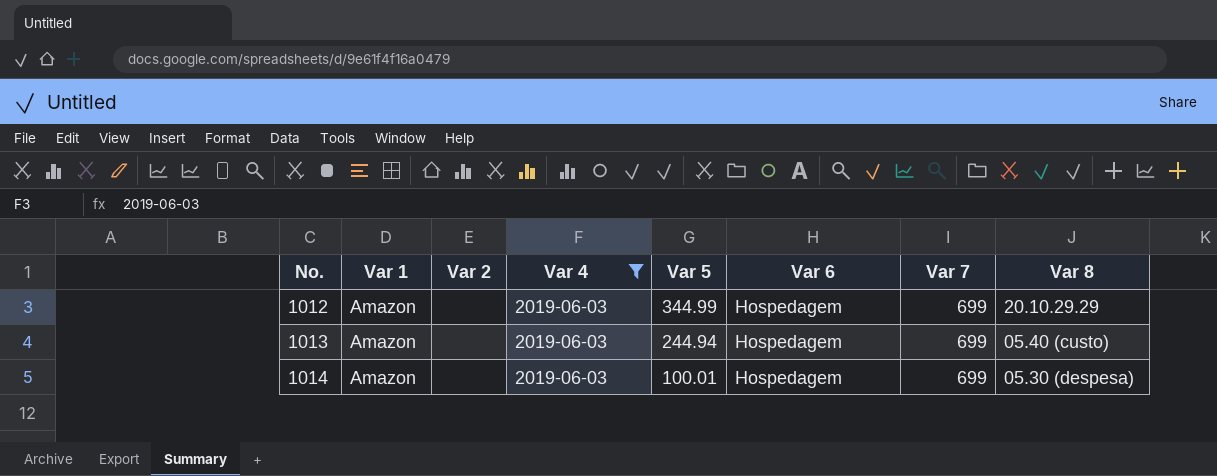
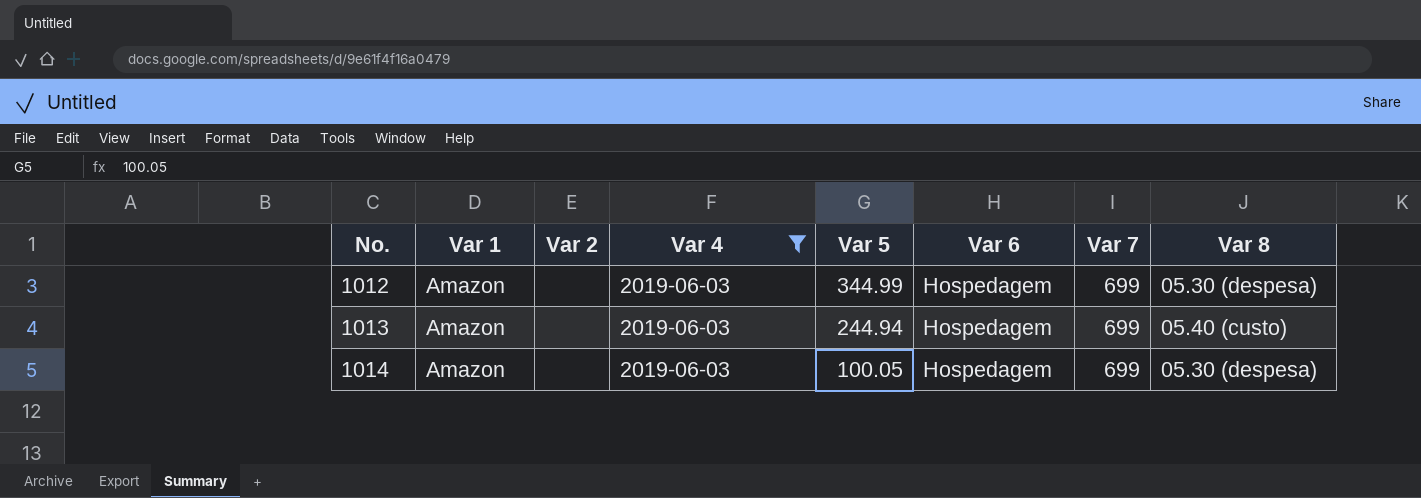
1012 | Var 8: 20.10.29.29 -> 05.30 (despesa)
1014 | Var 5: 100.01 -> 100.05

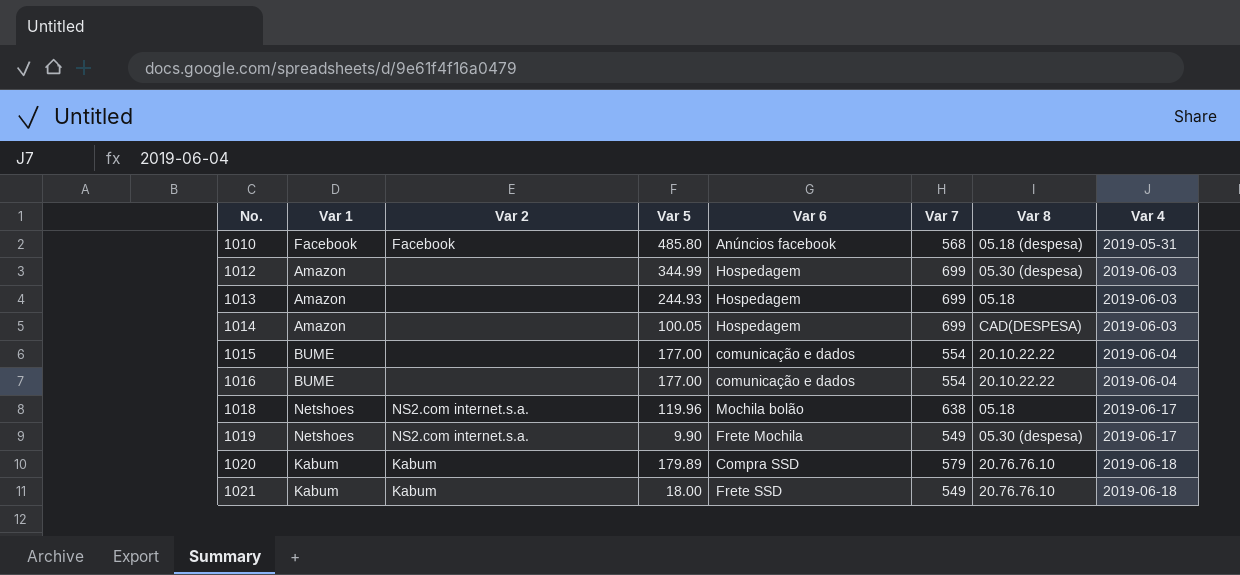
filter: Var 4 = 2019-06-03 -> none
column Var 4 | position: 4 -> 8
1013 | Var 5: 244.94 -> 244.93
1013 | Var 8: 05.40 (custo) -> 05.18
1014 | Var 8: 05.30 (despesa) -> CAD(DESPESA)

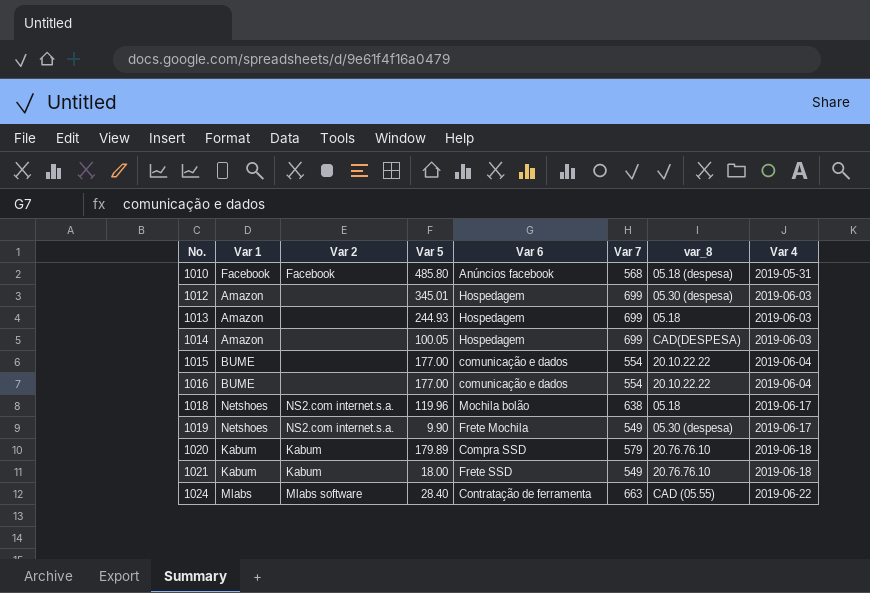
column name: Var 8 -> var_8
1012 | Var 5: 344.99 -> 345.01
row 1024: none -> Mlabs | Mlabs software | 28.40 | Contratação de ferramenta | 663 | CAD (05.55) | 2019-06-22

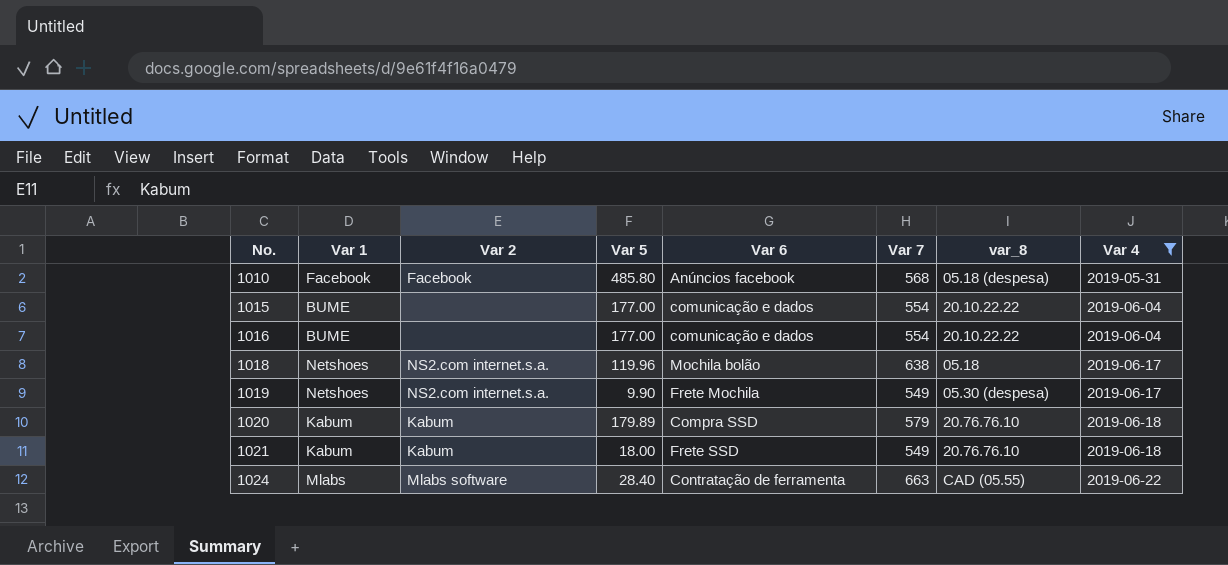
filter: none -> Var 4 != 2019-06-03

